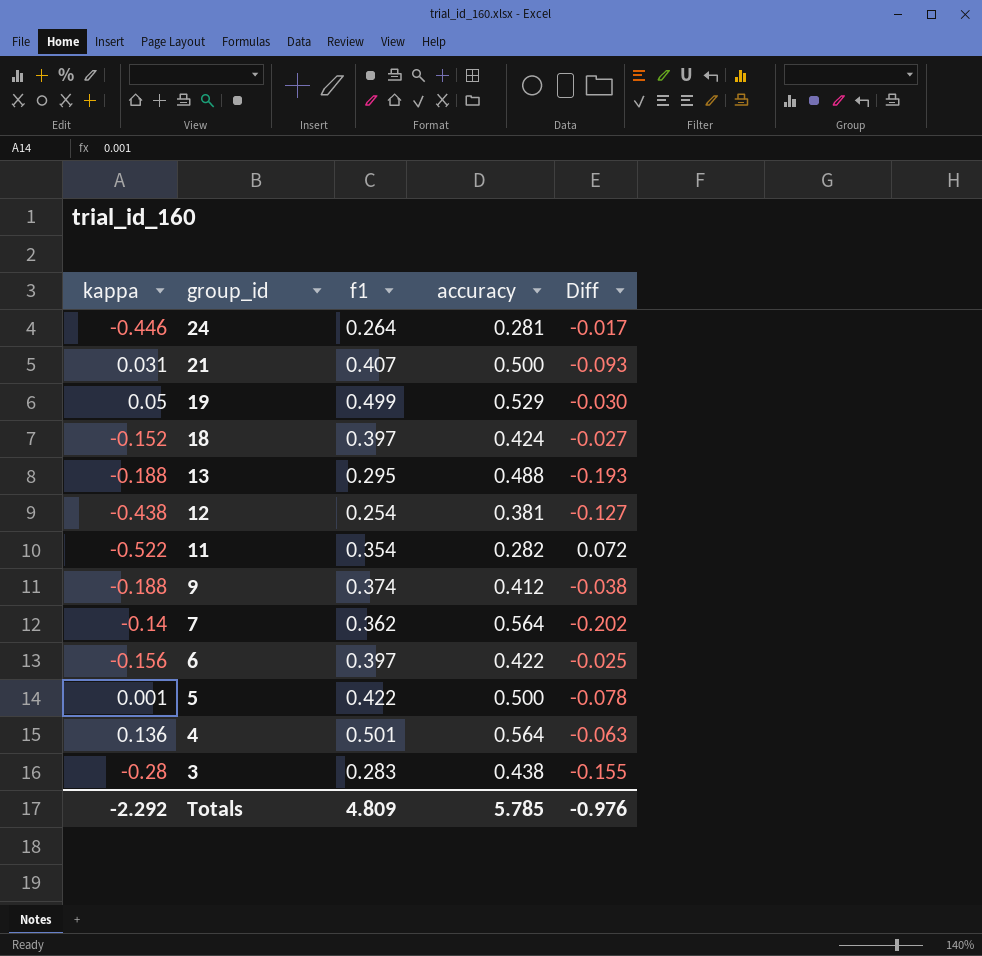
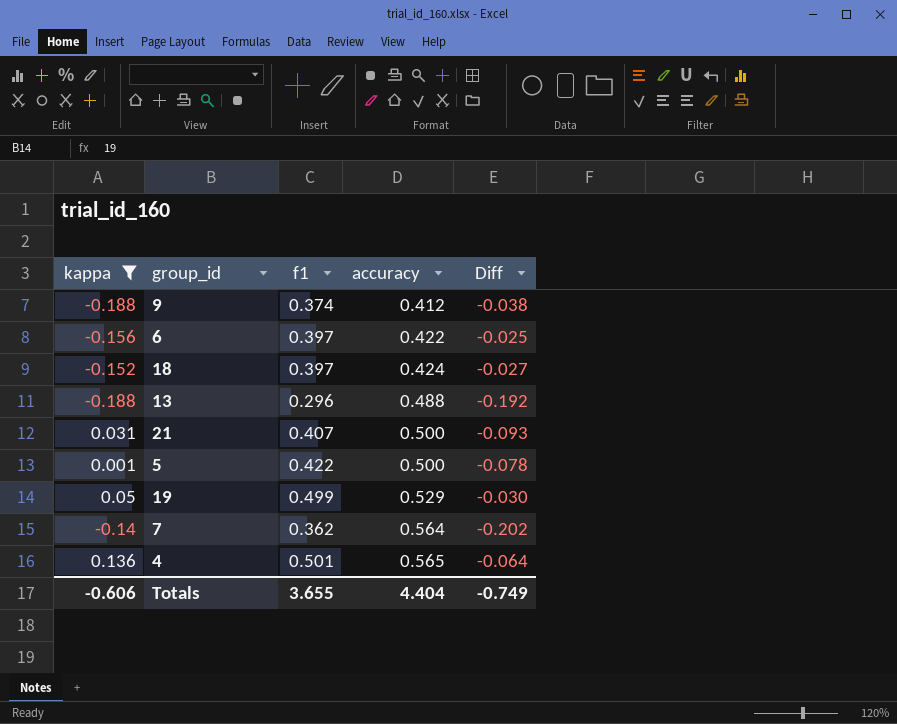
filter: none -> kappa >= -0.188
row order: group_id descending -> accuracy ascending
13 | f1: 0.295 -> 0.296
13 | Diff: -0.193 -> -0.192
4 | accuracy: 0.564 -> 0.565
4 | Diff: -0.063 -> -0.064
Totals | kappa: -2.292 -> -0.606
Totals | f1: 4.809 -> 3.655
Totals | accuracy: 5.785 -> 4.404
Totals | Diff: -0.976 -> -0.749

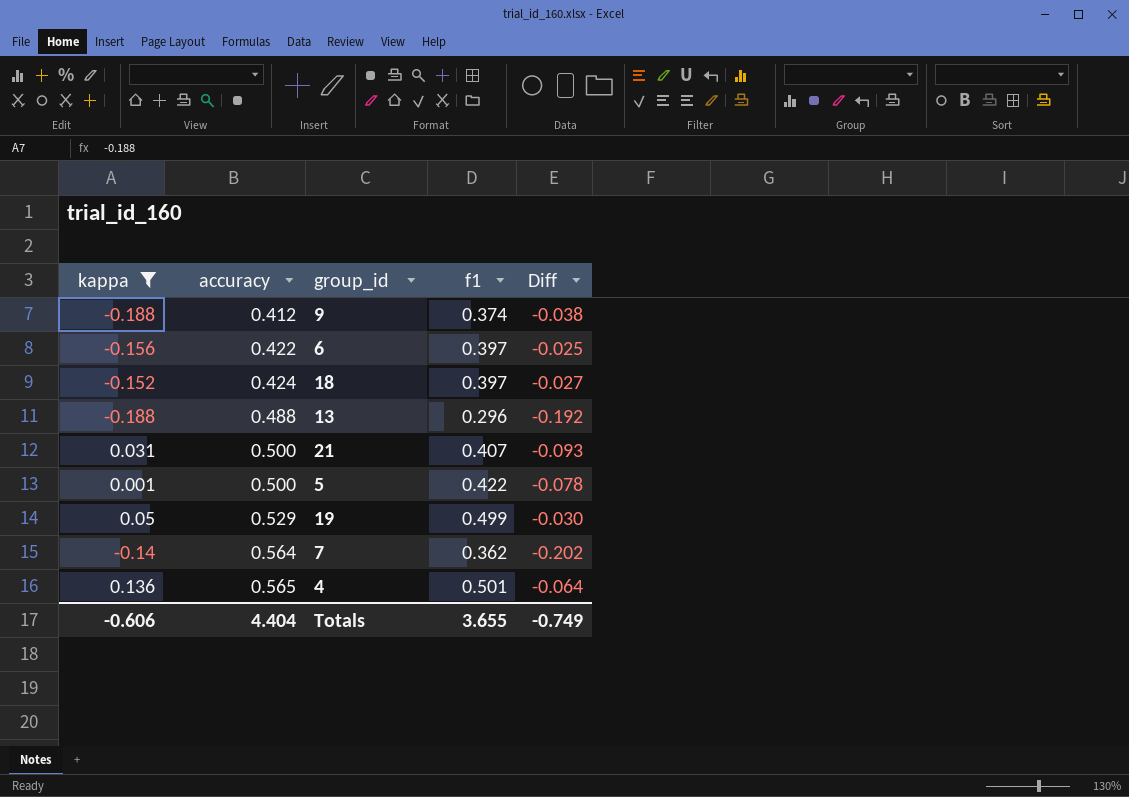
column accuracy | position: 4 -> 2

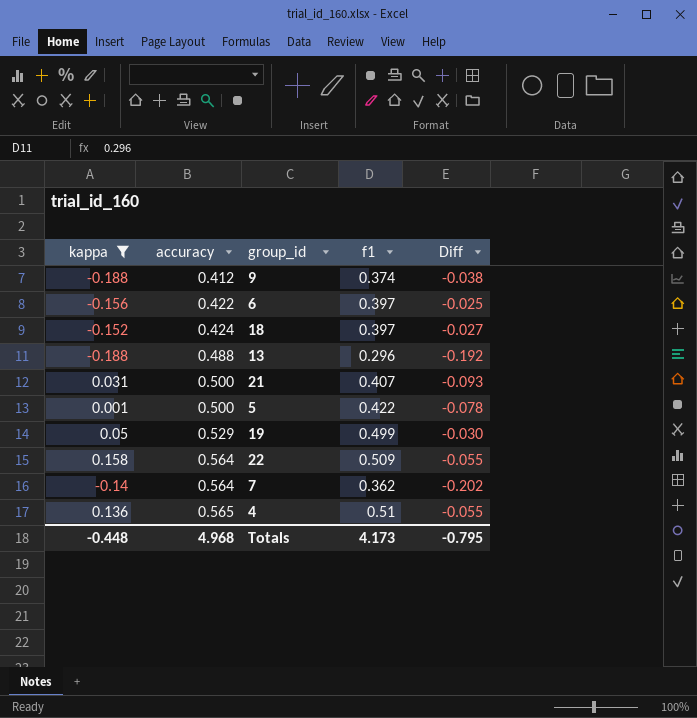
row 22: none -> 0.158 | 0.564 | 0.509 | -0.055
4 | f1: 0.501 -> 0.51
4 | Diff: -0.064 -> -0.055
Totals | kappa: -0.606 -> -0.448
Totals | accuracy: 4.404 -> 4.968
Totals | f1: 3.655 -> 4.173
Totals | Diff: -0.749 -> -0.795

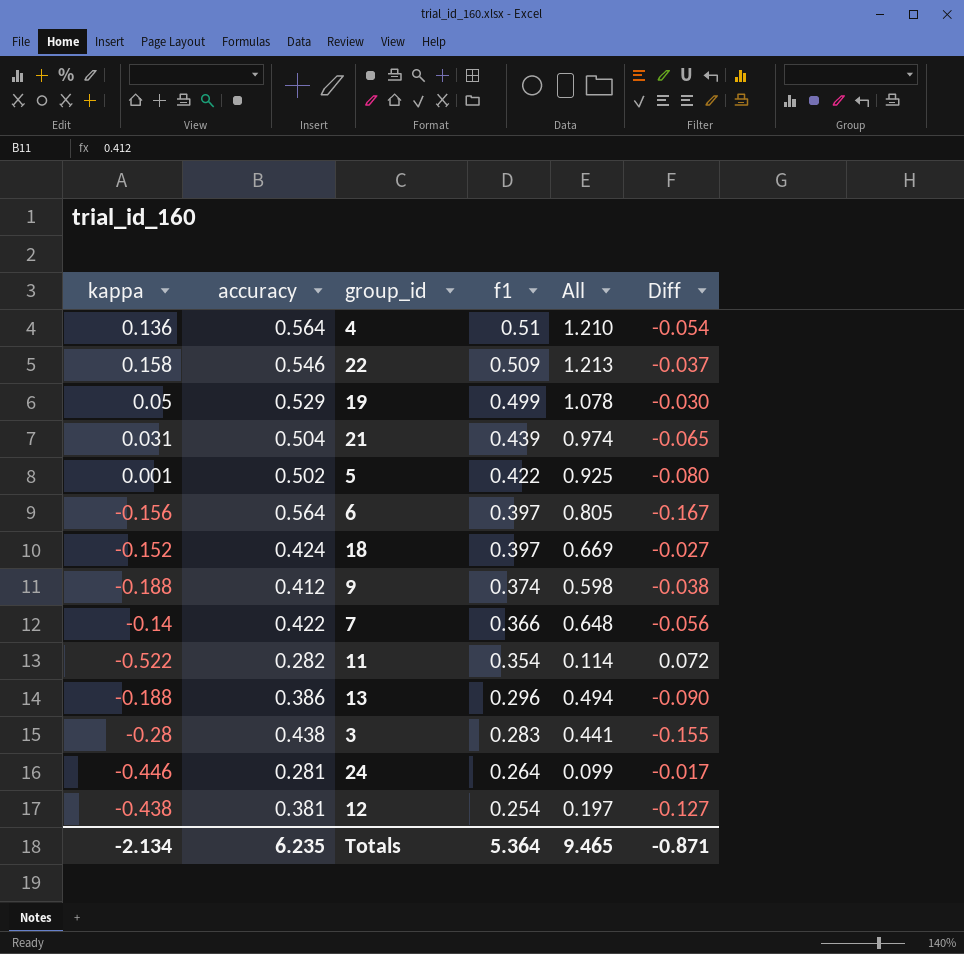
filter: kappa >= -0.188 -> none
row order: accuracy ascending -> f1 descending
column All | formula: none -> [kappa] + [accuracy] + [f1]
4 | accuracy: 0.565 -> 0.564
4 | Diff: -0.055 -> -0.054
22 | accuracy: 0.564 -> 0.546
22 | Diff: -0.055 -> -0.037
21 | accuracy: 0.500 -> 0.504
21 | f1: 0.407 -> 0.439
21 | Diff: -0.093 -> -0.065
5 | accuracy: 0.500 -> 0.502
5 | Diff: -0.078 -> -0.080
6 | accuracy: 0.422 -> 0.564
6 | Diff: -0.025 -> -0.167
7 | accuracy: 0.564 -> 0.422
7 | f1: 0.362 -> 0.366
7 | Diff: -0.202 -> -0.056
13 | accuracy: 0.488 -> 0.386
13 | Diff: -0.192 -> -0.090
Totals | kappa: -0.448 -> -2.134
Totals | accuracy: 4.968 -> 6.235
Totals | f1: 4.173 -> 5.364
Totals | Diff: -0.795 -> -0.871

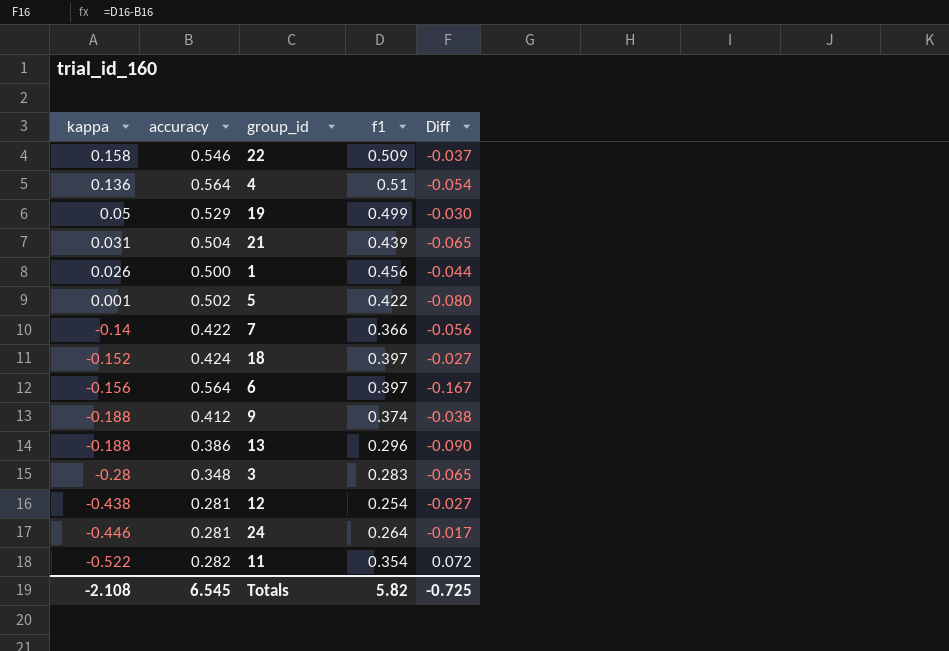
row order: f1 descending -> kappa descending
column All | formula: [kappa] + [accuracy] + [f1] -> none
row 1: none -> 0.026 | 0.500 | 0.456 | -0.044
3 | accuracy: 0.438 -> 0.348
3 | Diff: -0.155 -> -0.065
12 | accuracy: 0.381 -> 0.281
12 | Diff: -0.127 -> -0.027
Totals | kappa: -2.134 -> -2.108
Totals | accuracy: 6.235 -> 6.545
Totals | f1: 5.364 -> 5.82
Totals | Diff: -0.871 -> -0.725

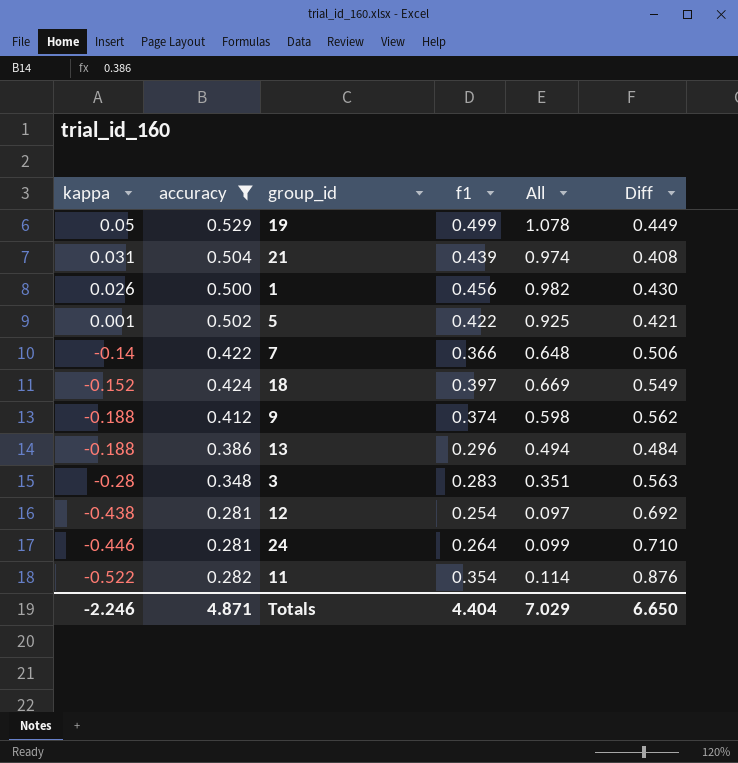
filter: none -> accuracy <= 0.529
column All | formula: none -> [kappa] + [accuracy] + [f1]
column Diff | formula: [f1] - [accuracy] -> [f1] - [kappa]
Totals | kappa: -2.108 -> -2.246
Totals | accuracy: 6.545 -> 4.871
Totals | f1: 5.82 -> 4.404
Totals | Diff: -0.725 -> 6.650

